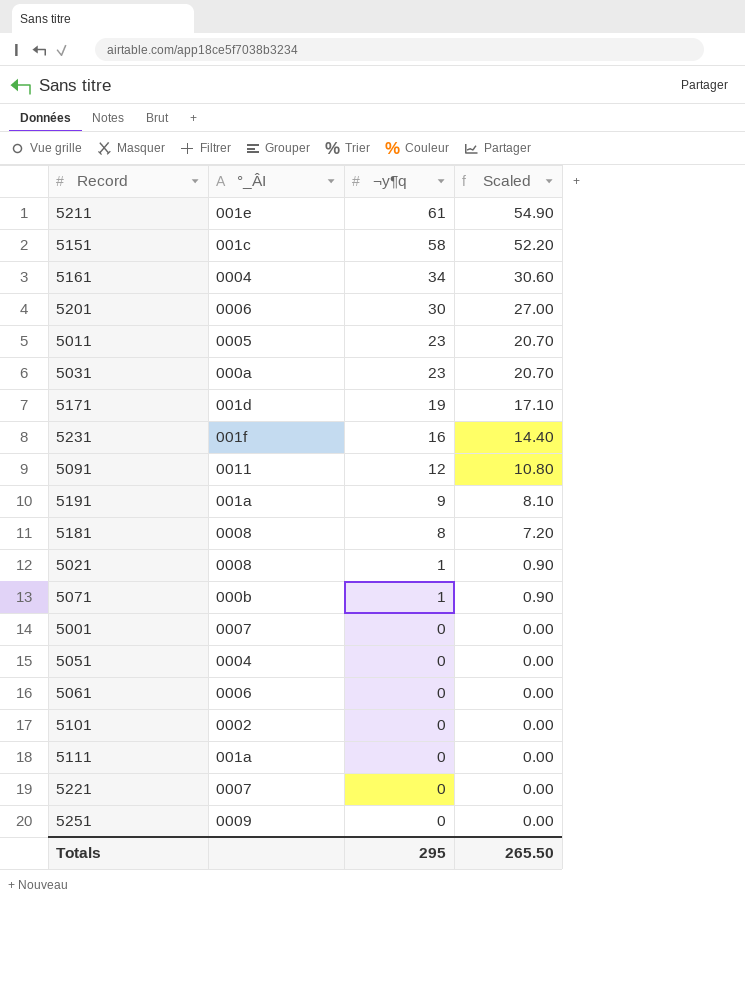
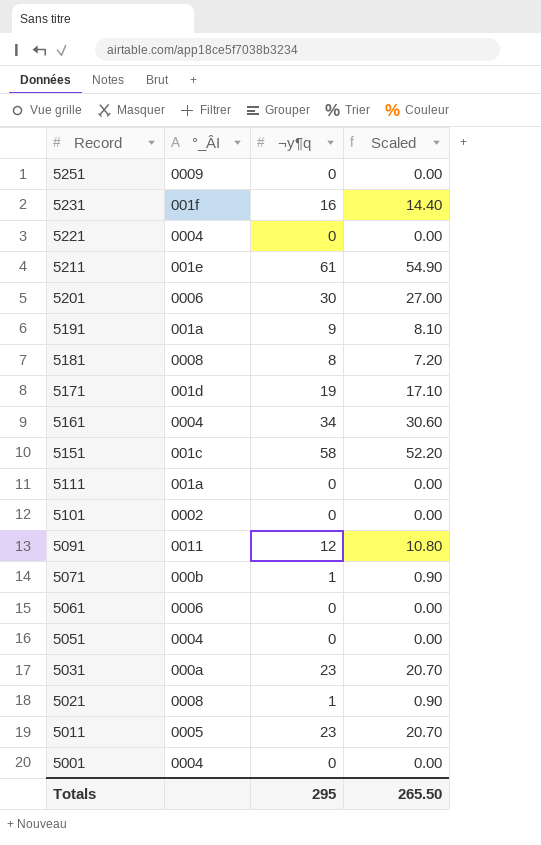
row order: ¬y¶q descending -> Record descending
5221 | °_ÂI: 0007 -> 0004
5001 | °_ÂI: 0007 -> 0004

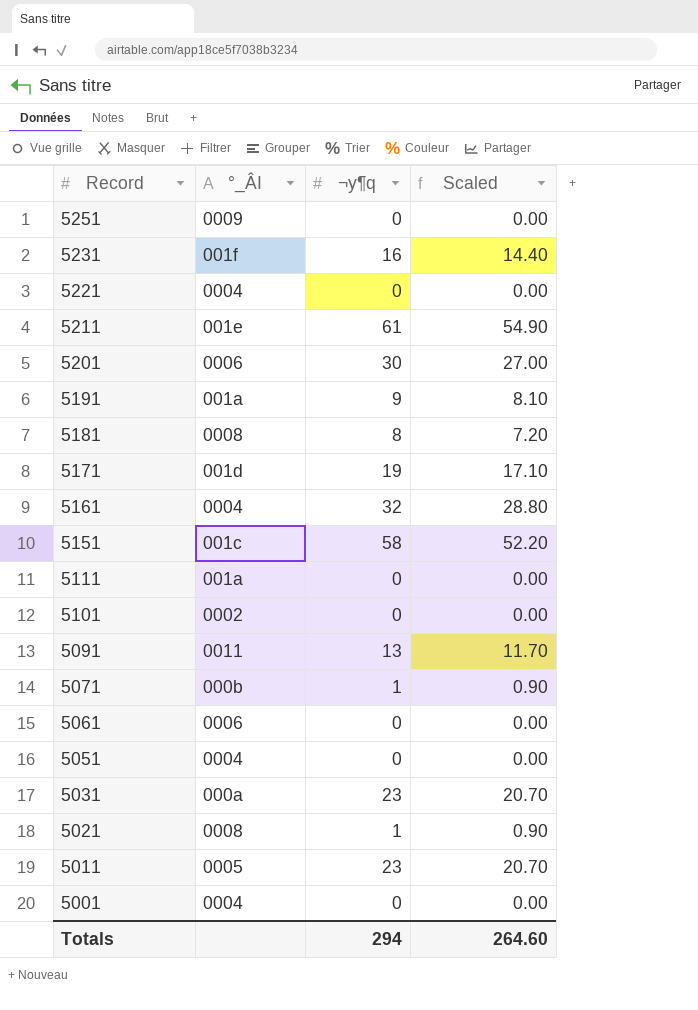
5161 | ¬y¶q: 34 -> 32
5161 | Scaled: 30.60 -> 28.80
5091 | ¬y¶q: 12 -> 13
5091 | Scaled: 10.80 -> 11.70
Totals | ¬y¶q: 295 -> 294
Totals | Scaled: 265.50 -> 264.60

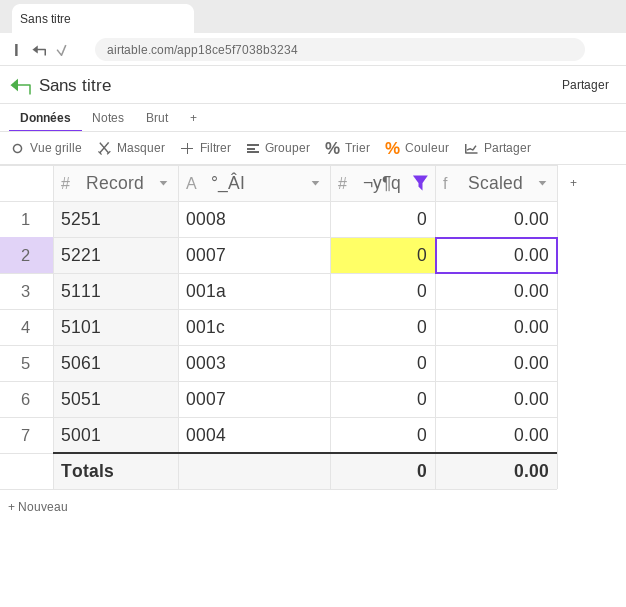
filter: none -> ¬y¶q = 0
5251 | °_ÂI: 0009 -> 0008
5221 | °_ÂI: 0004 -> 0007
5101 | °_ÂI: 0002 -> 001c
5061 | °_ÂI: 0006 -> 0003
5051 | °_ÂI: 0004 -> 0007
Totals | ¬y¶q: 294 -> 0
Totals | Scaled: 264.60 -> 0.00

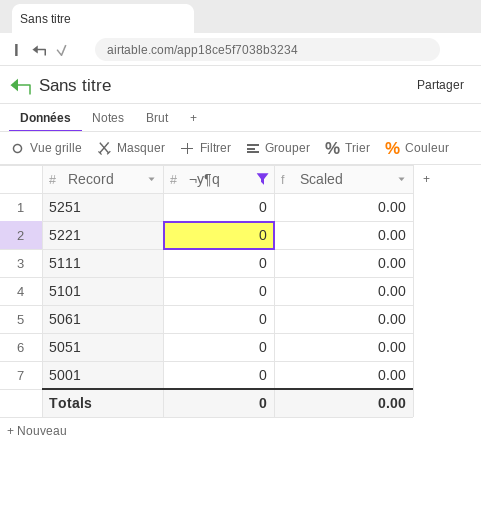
column °_ÂI | position: 2 -> none

